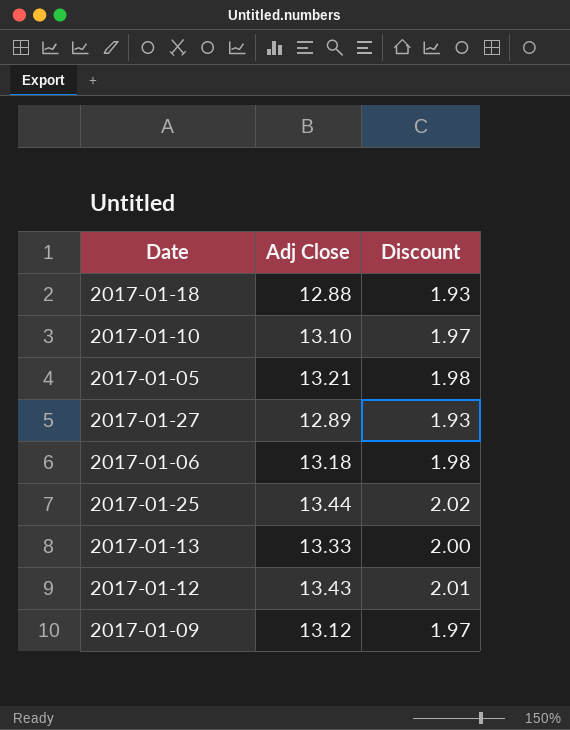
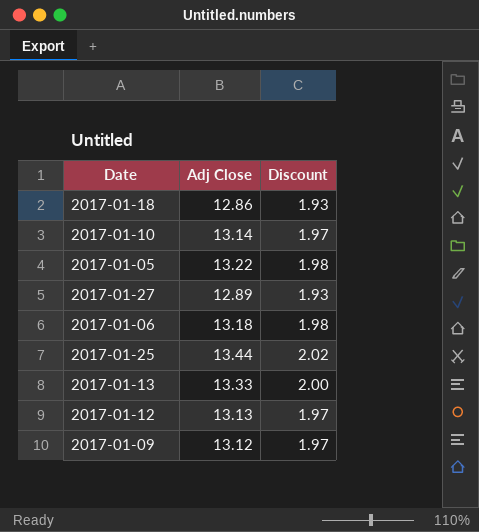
2017-01-18 | Adj Close: 12.88 -> 12.86
2017-01-10 | Adj Close: 13.10 -> 13.14
2017-01-05 | Adj Close: 13.21 -> 13.22
2017-01-12 | Adj Close: 13.43 -> 13.13
2017-01-12 | Discount: 2.01 -> 1.97

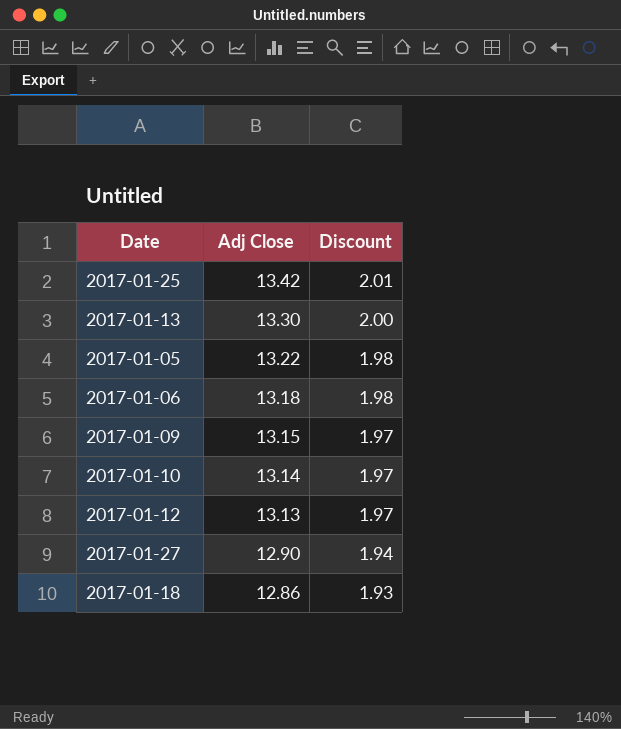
row order: none -> Adj Close descending
2017-01-25 | Adj Close: 13.44 -> 13.42
2017-01-25 | Discount: 2.02 -> 2.01
2017-01-13 | Adj Close: 13.33 -> 13.30
2017-01-09 | Adj Close: 13.12 -> 13.15
2017-01-27 | Adj Close: 12.89 -> 12.90
2017-01-27 | Discount: 1.93 -> 1.94

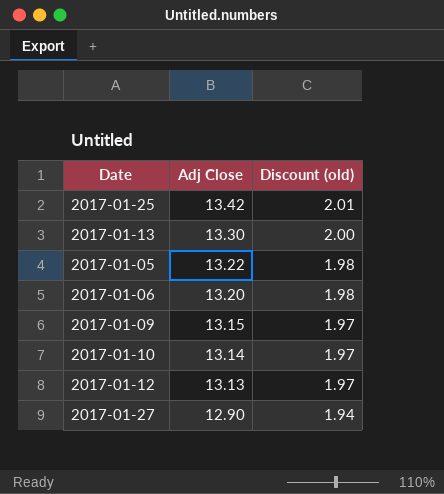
column name: Discount -> Discount (old)
row 2017-01-18: 12.86 | 1.93 -> none
2017-01-06 | Adj Close: 13.18 -> 13.20

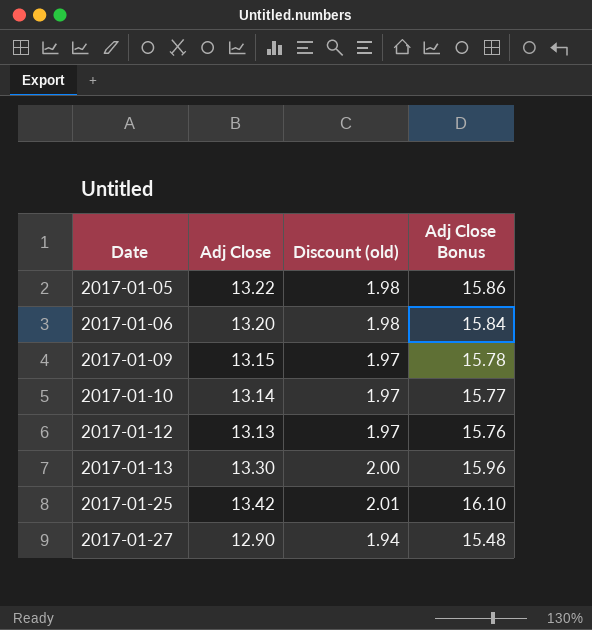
row order: Adj Close descending -> Date ascending
column Adj Close Bonus | formula: none -> [Adj Close] * 1.2

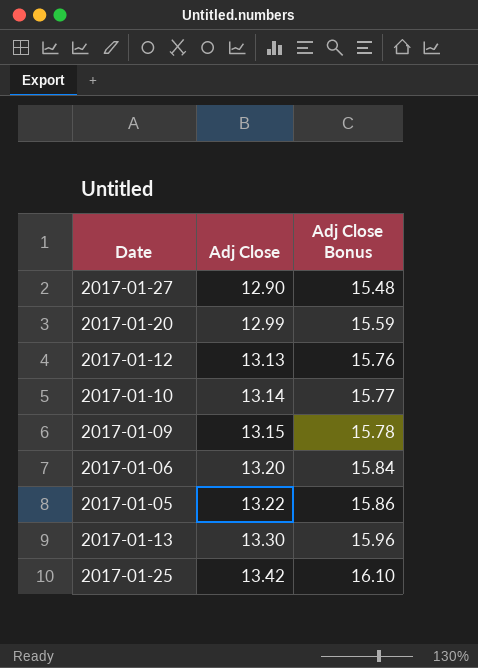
row order: Date ascending -> Adj Close ascending
column Discount (old) | formula: [Adj Close] * 0.15 -> none
row 2017-01-20: none -> 12.99 | 15.59

